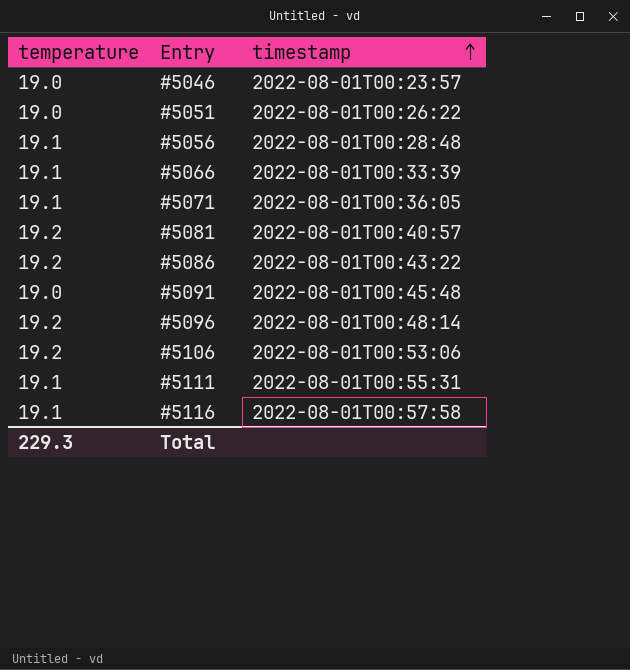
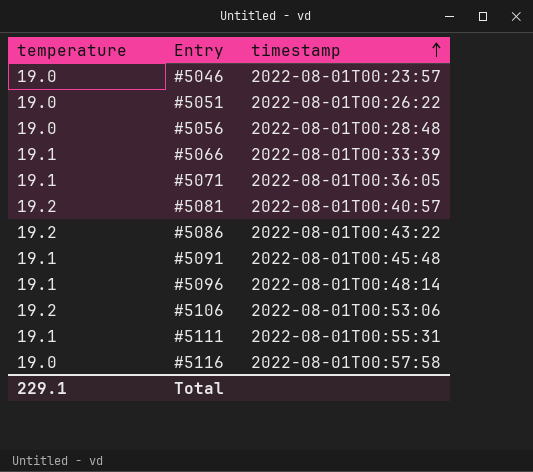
#5056 | temperature: 19.1 -> 19.0
#5091 | temperature: 19.0 -> 19.1
#5096 | temperature: 19.2 -> 19.1
#5116 | temperature: 19.1 -> 19.0
Total | temperature: 229.3 -> 229.1

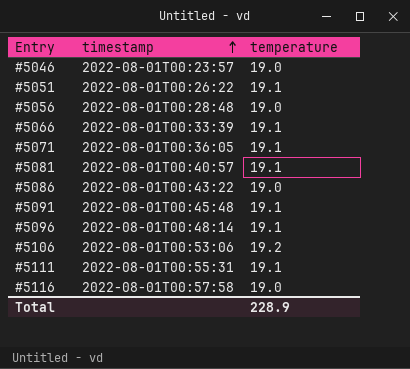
column temperature | position: 1 -> 3
#5051 | temperature: 19.0 -> 19.1
#5081 | temperature: 19.2 -> 19.1
#5086 | temperature: 19.2 -> 19.0
Total | temperature: 229.1 -> 228.9

